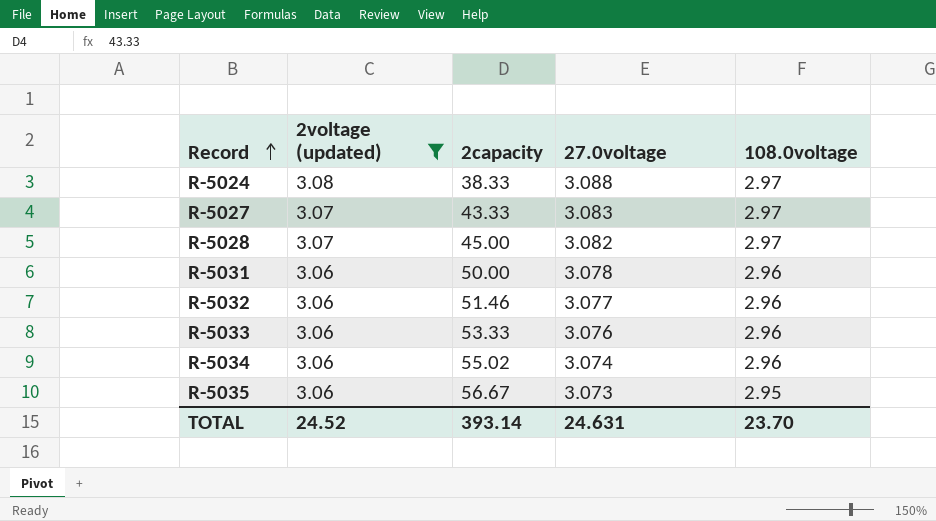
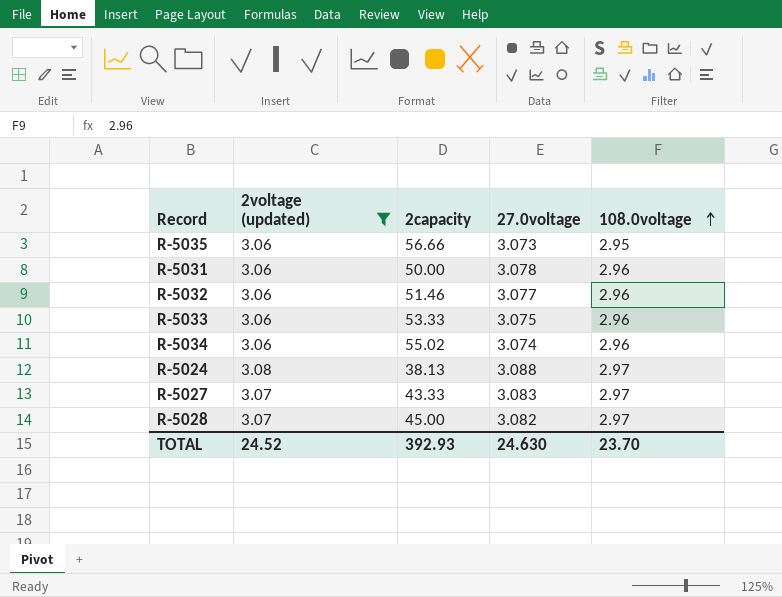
row order: Record ascending -> 108.0voltage ascending
R-5035 | 2capacity: 56.67 -> 56.66
R-5033 | 27.0voltage: 3.076 -> 3.075
R-5024 | 2capacity: 38.33 -> 38.13
TOTAL | 2capacity: 393.14 -> 392.93
TOTAL | 27.0voltage: 24.631 -> 24.630

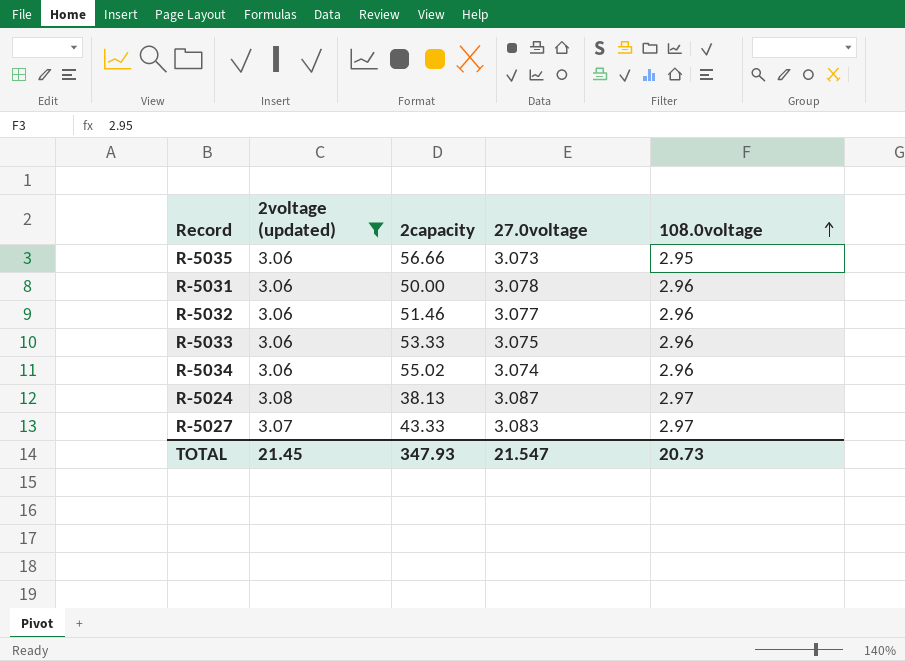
row R-5028: 3.07 | 45.00 | 3.082 | 2.97 -> none
R-5024 | 27.0voltage: 3.088 -> 3.087
TOTAL | 2voltage (updated): 24.52 -> 21.45
TOTAL | 2capacity: 392.93 -> 347.93
TOTAL | 27.0voltage: 24.630 -> 21.547
TOTAL | 108.0voltage: 23.70 -> 20.73

